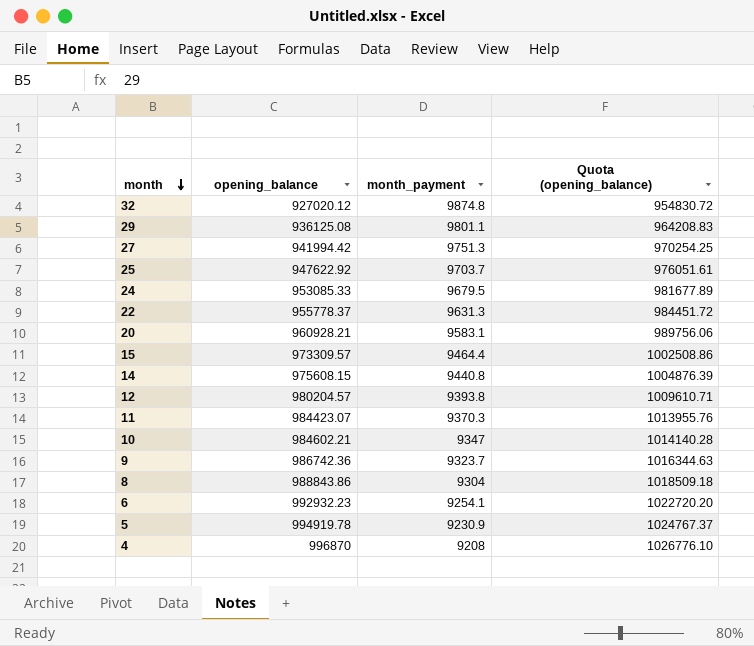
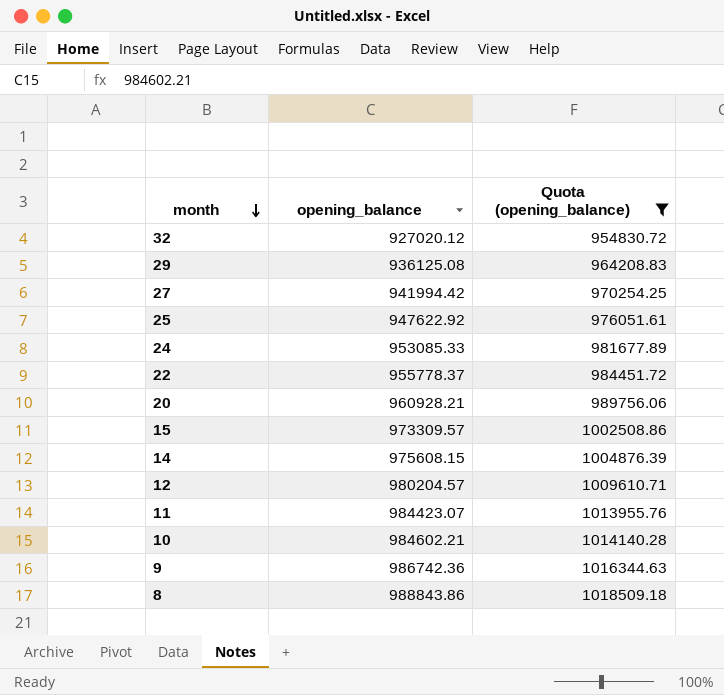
filter: none -> Quota (opening_balance) <= 1018509.18
column month_payment | position: 3 -> none

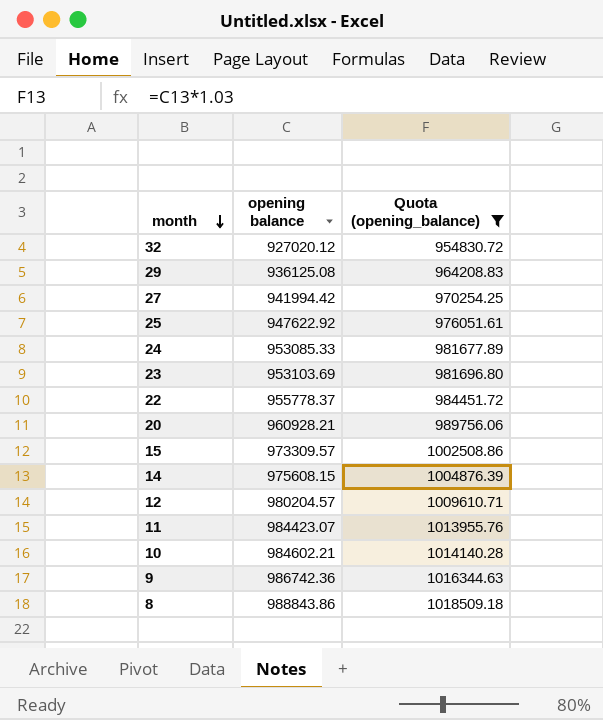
column name: opening_balance -> opening balance
row 23: none -> 953103.69 | 981696.80

